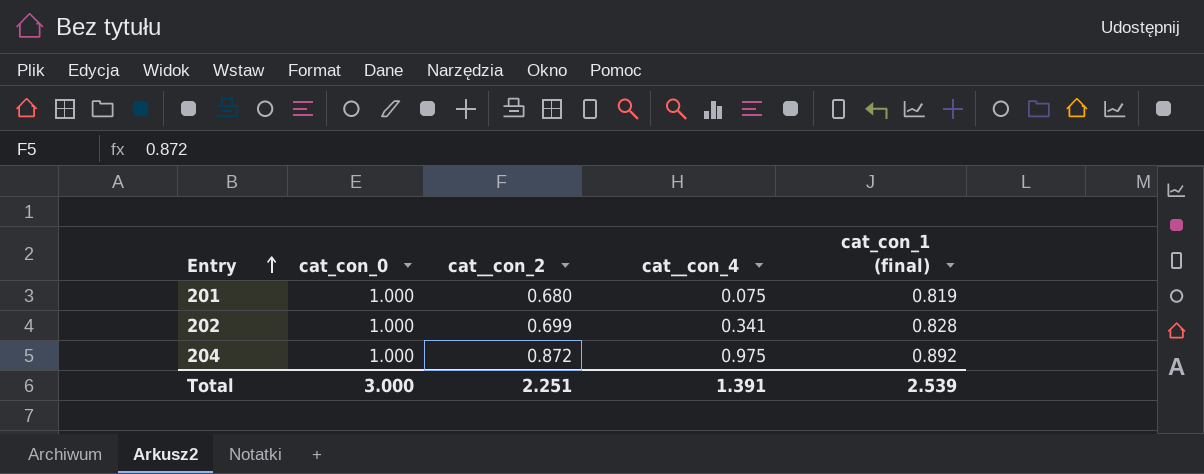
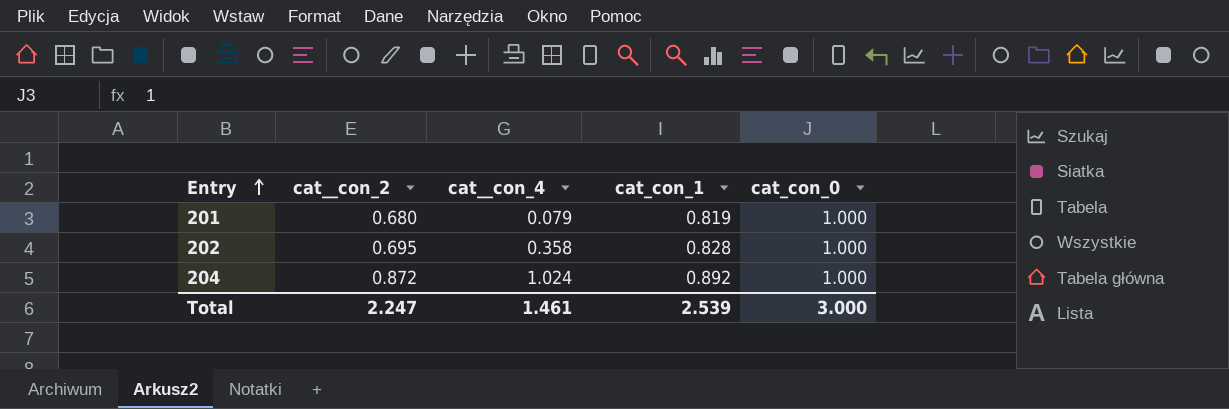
column name: cat_con_1 (final) -> cat_con_1
column cat_con_0 | position: 2 -> 5
201 | cat__con_4: 0.075 -> 0.079
202 | cat__con_2: 0.699 -> 0.695
202 | cat__con_4: 0.341 -> 0.358
204 | cat__con_4: 0.975 -> 1.024
Total | cat__con_2: 2.251 -> 2.247
Total | cat__con_4: 1.391 -> 1.461

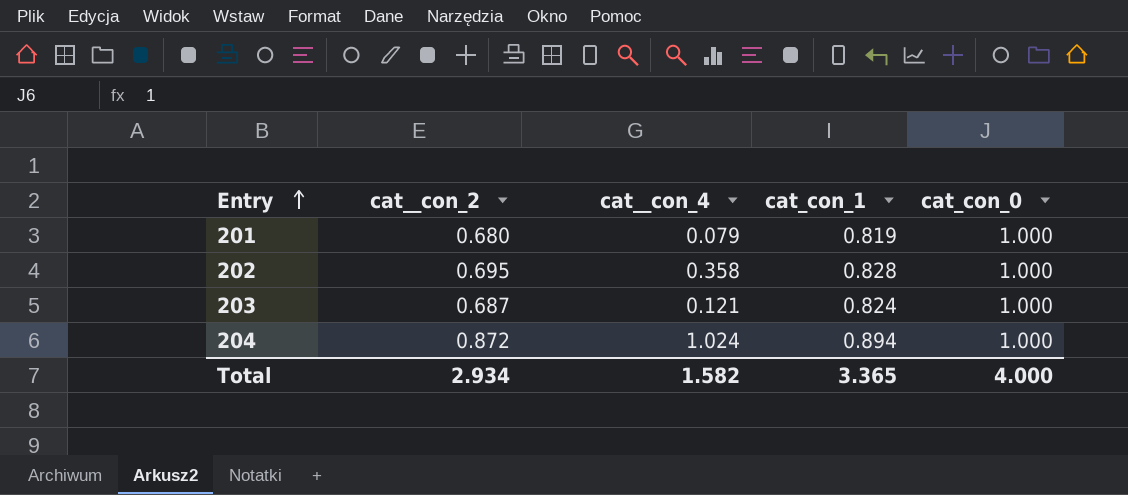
row 203: none -> 0.687 | 0.121 | 0.824 | 1.000
204 | cat_con_1: 0.892 -> 0.894
Total | cat__con_2: 2.247 -> 2.934
Total | cat__con_4: 1.461 -> 1.582
Total | cat_con_1: 2.539 -> 3.365
Total | cat_con_0: 3.000 -> 4.000

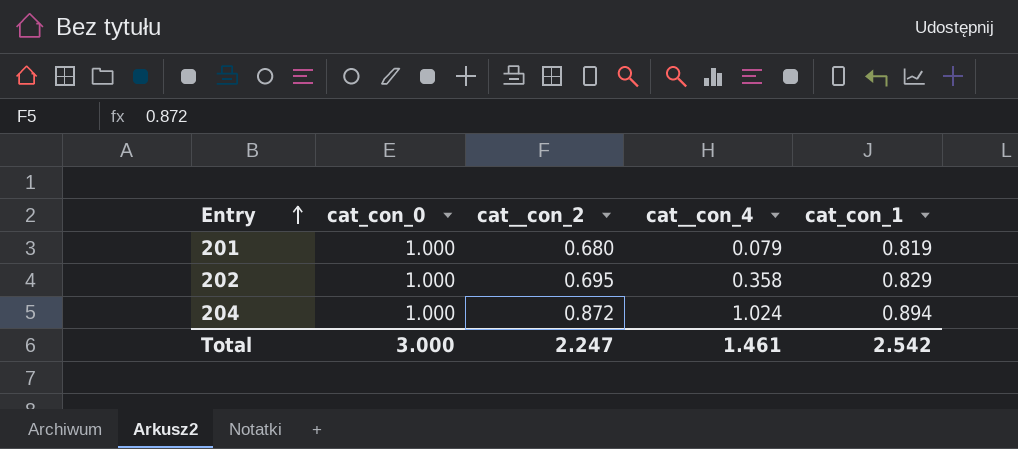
column cat_con_0 | position: 5 -> 2
row 203: 0.687 | 0.121 | 0.824 | 1.000 -> none
202 | cat_con_1: 0.828 -> 0.829
Total | cat_con_0: 4.000 -> 3.000
Total | cat__con_2: 2.934 -> 2.247
Total | cat__con_4: 1.582 -> 1.461
Total | cat_con_1: 3.365 -> 2.542

